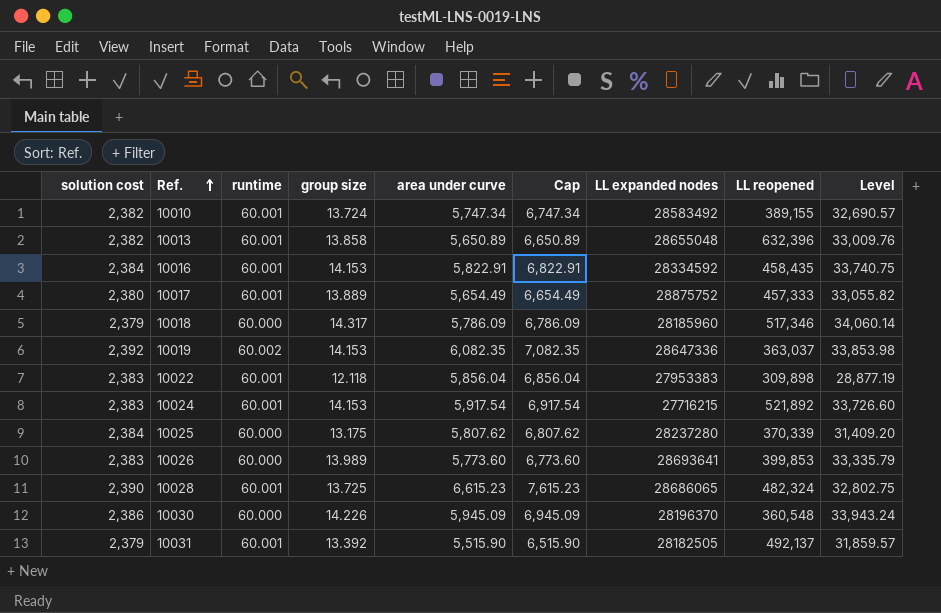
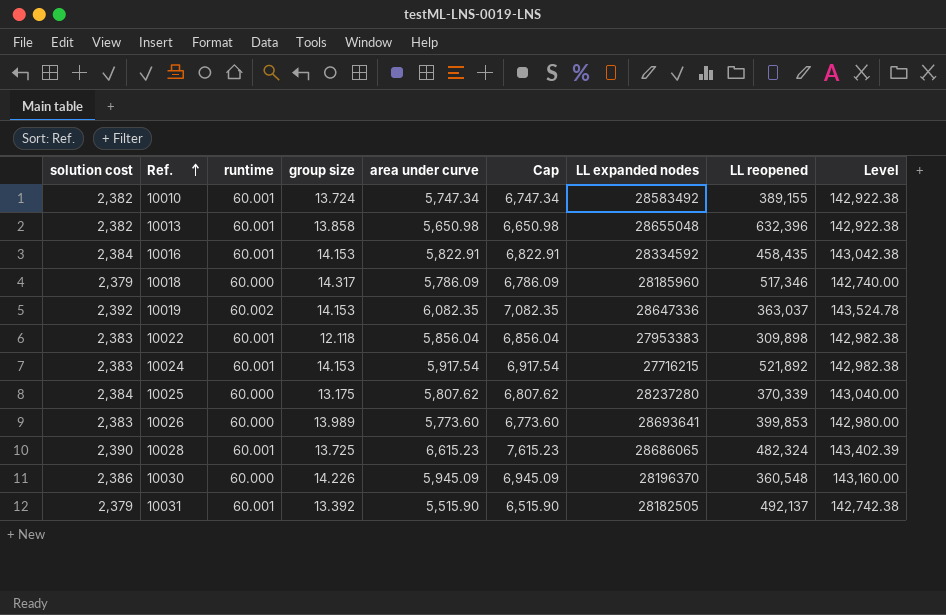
column Level | formula: [solution cost] * [group size] -> [solution cost] * [runtime]
row 10017: 2,380 | 60.001 | 13.889 | 5,654.49 | 6,654.49 | 28875752 | 457,333 | 33,055.82 -> none
10013 | area under curve: 5,650.89 -> 5,650.98
10013 | Cap: 6,650.89 -> 6,650.98

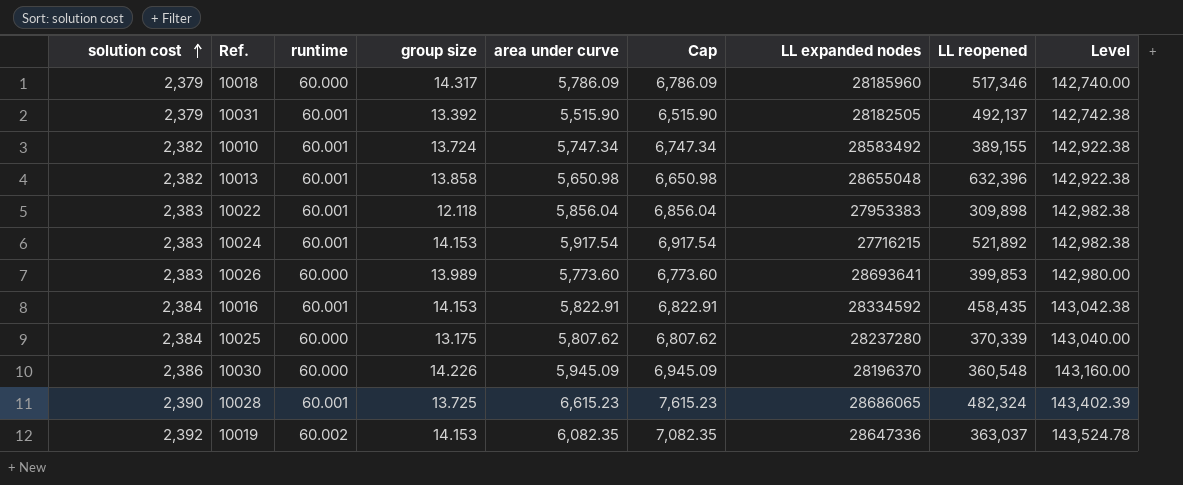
row order: Ref. ascending -> solution cost ascending

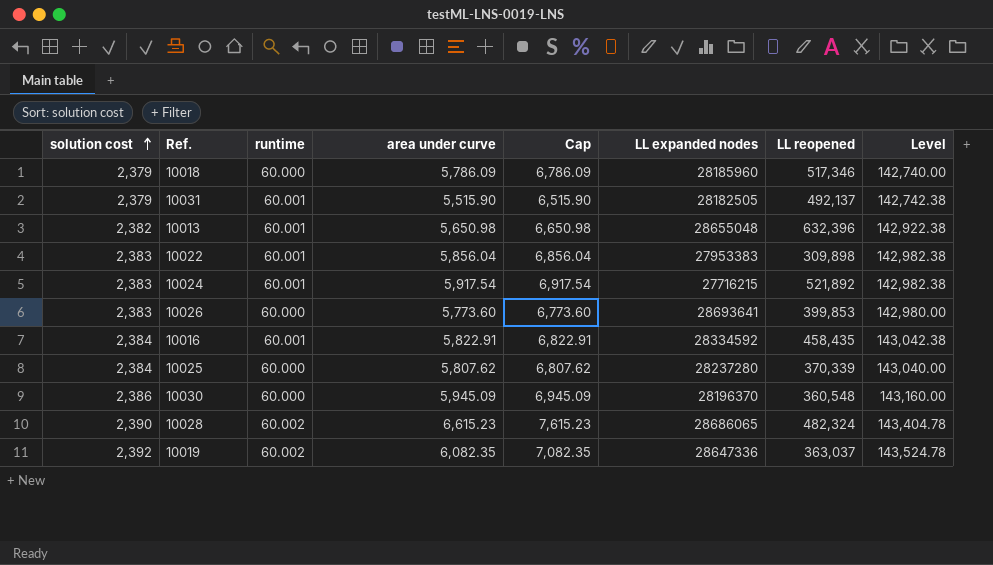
column group size | position: 4 -> none
row 10010: 2,382 | 60.001 | 13.724 | 5,747.34 | 6,747.34 | 28583492 | 389,155 | 142,922.38 -> none
10028 | runtime: 60.001 -> 60.002
10028 | Level: 143,402.39 -> 143,404.78

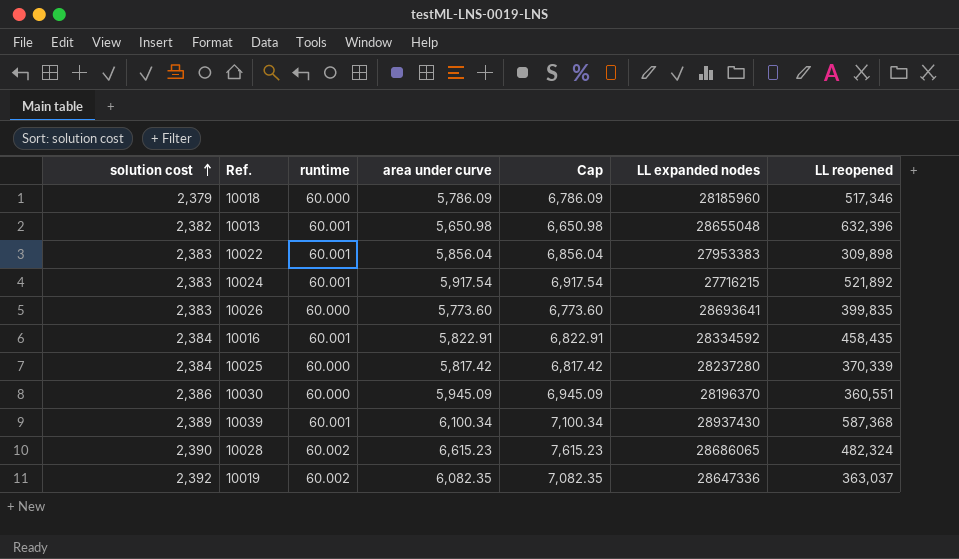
column Level | formula: [solution cost] * [runtime] -> none
row 10031: 2,379 | 60.001 | 5,515.90 | 6,515.90 | 28182505 | 492,137 | 142,742.38 -> none
10026 | LL reopened: 399,853 -> 399,835
10025 | area under curve: 5,807.62 -> 5,817.42
10025 | Cap: 6,807.62 -> 6,817.42
10030 | LL reopened: 360,548 -> 360,551
row 10039: none -> 2,389 | 60.001 | 6,100.34 | 7,100.34 | 28937430 | 587,368

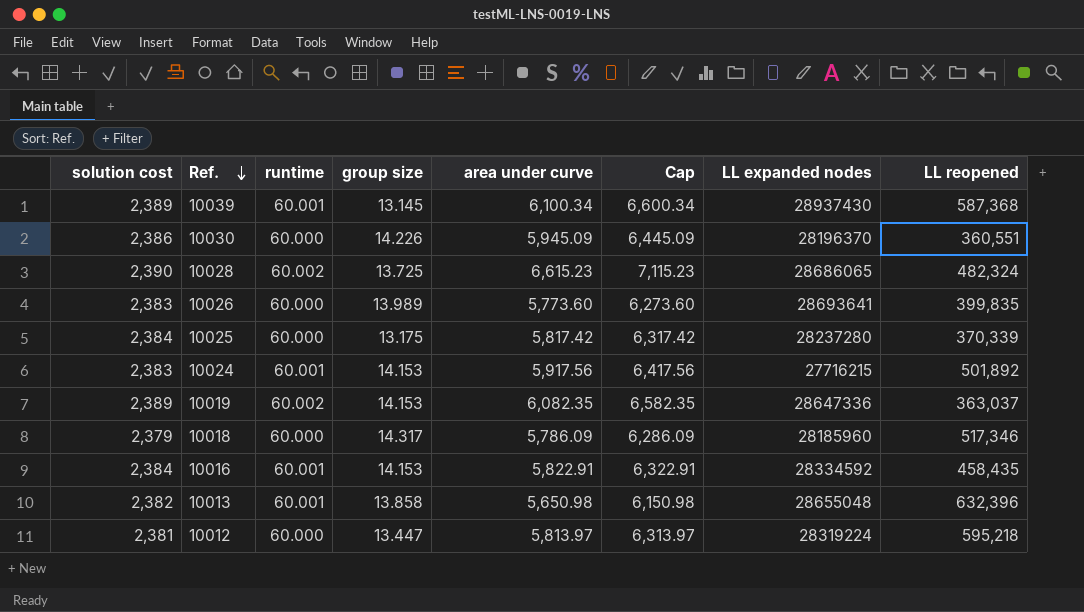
row order: solution cost ascending -> Ref. descending
column group size | position: none -> 4
column Cap | formula: [area under curve] + 1000 -> [area under curve] + 500
row 10022: 2,383 | 60.001 | 5,856.04 | 6,856.04 | 27953383 | 309,898 -> none
10024 | area under curve: 5,917.54 -> 5,917.56
10024 | LL reopened: 521,892 -> 501,892
10019 | solution cost: 2,392 -> 2,389
row 10012: none -> 2,381 | 60.000 | 13.447 | 5,813.97 | 6,313.97 | 28319224 | 595,218

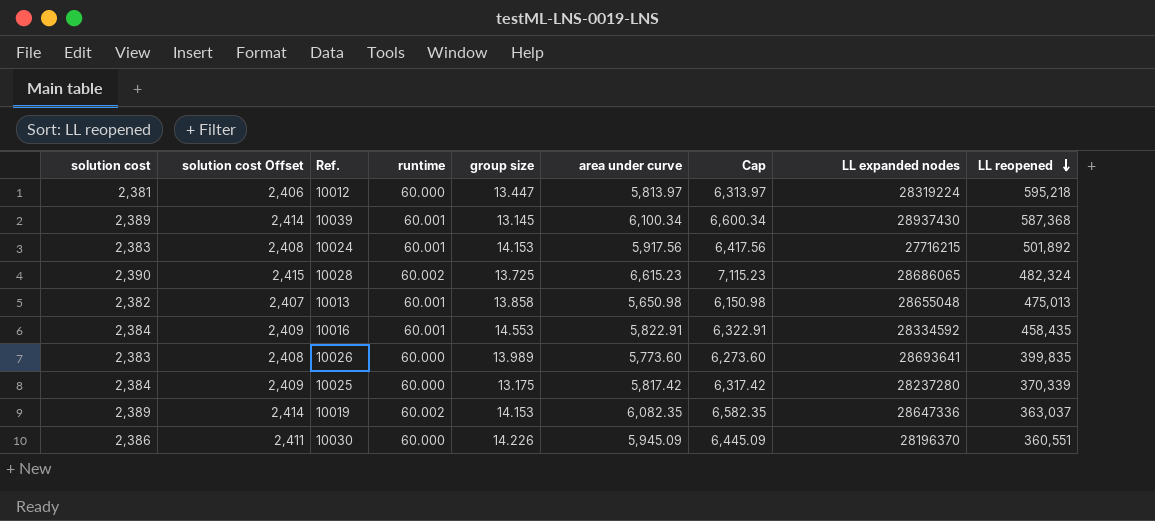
row order: Ref. descending -> LL reopened descending
column solution cost Offset | formula: none -> [solution cost] + 25
row 10018: 2,379 | 60.000 | 14.317 | 5,786.09 | 6,286.09 | 28185960 | 517,346 -> none
10013 | LL reopened: 632,396 -> 475,013
10016 | group size: 14.153 -> 14.553

